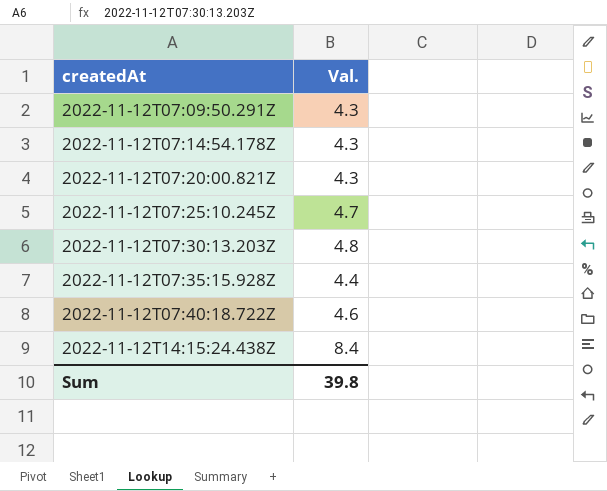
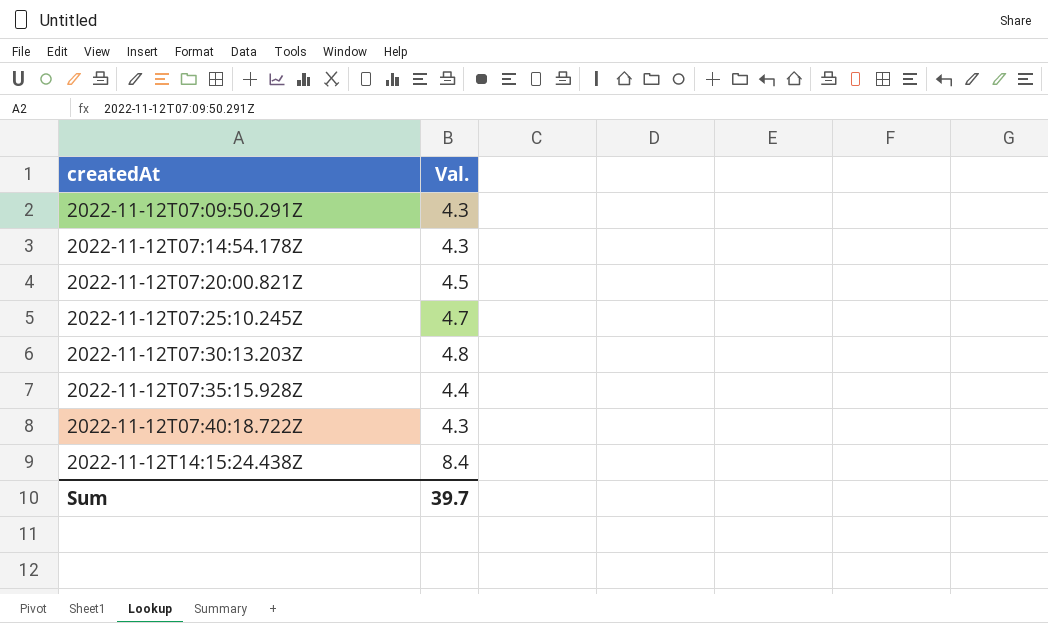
2022-11-12T07:20:00.821Z | Val.: 4.3 -> 4.5
2022-11-12T07:40:18.722Z | Val.: 4.6 -> 4.3
Sum | Val.: 39.8 -> 39.7

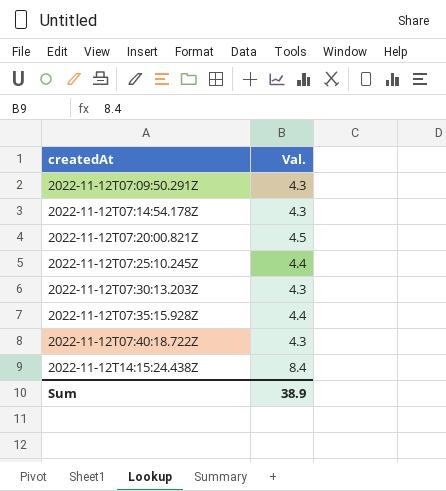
2022-11-12T07:25:10.245Z | Val.: 4.7 -> 4.4
2022-11-12T07:30:13.203Z | Val.: 4.8 -> 4.3
Sum | Val.: 39.7 -> 38.9

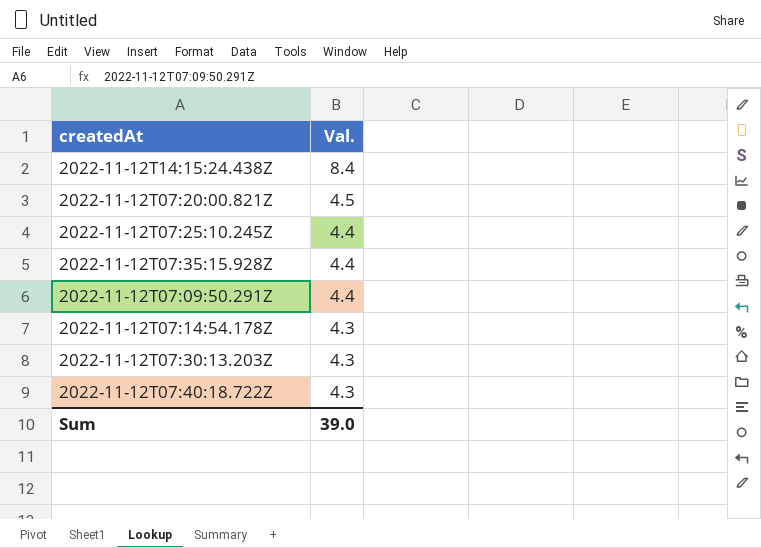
row order: createdAt ascending -> Val. descending
2022-11-12T07:09:50.291Z | Val.: 4.3 -> 4.4
Sum | Val.: 38.9 -> 39.0

